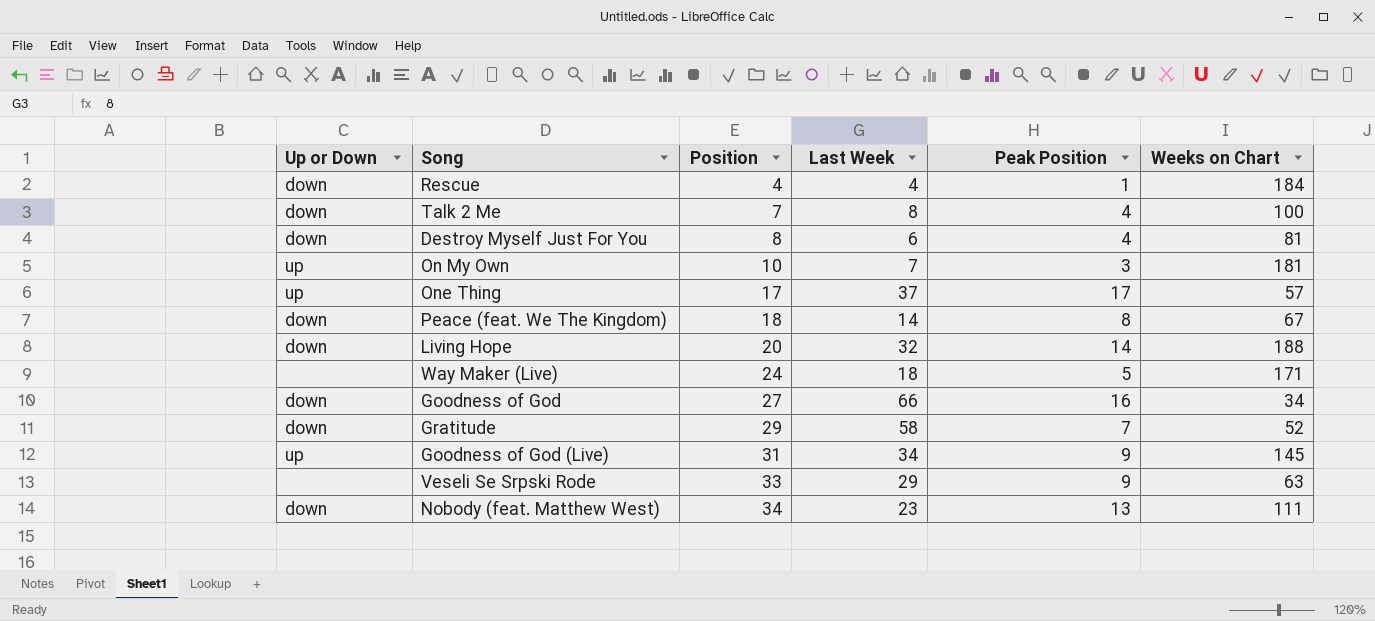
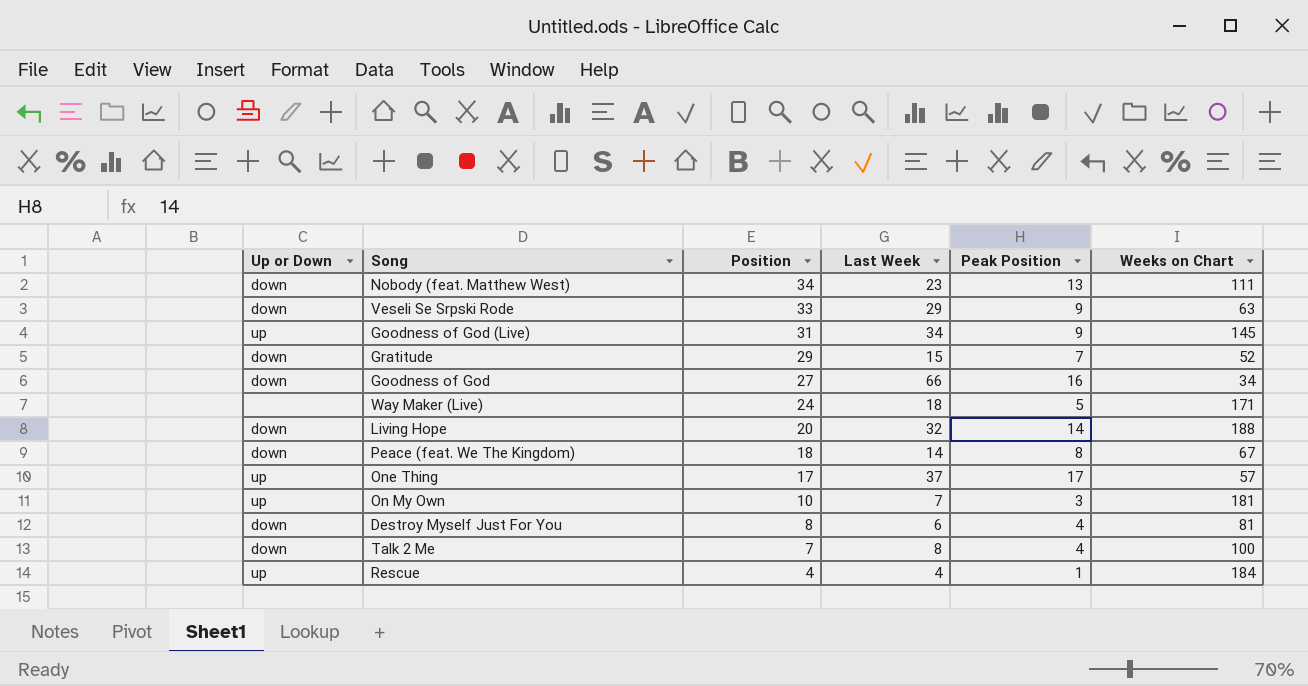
row order: Position ascending -> Position descending
Veseli Se Srpski Rode | Up or Down: none -> down
Gratitude | Last Week: 58 -> 15
Rescue | Up or Down: down -> up

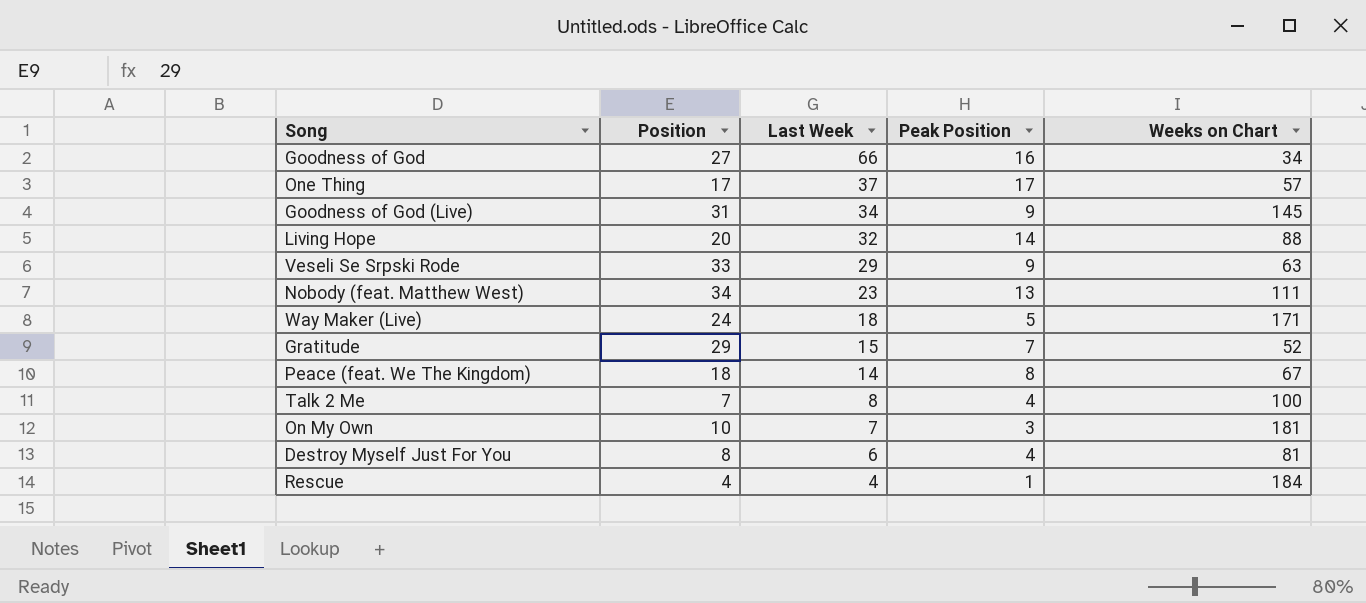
row order: Position descending -> Last Week descending
column Up or Down | position: 1 -> none
Living Hope | Weeks on Chart: 188 -> 88

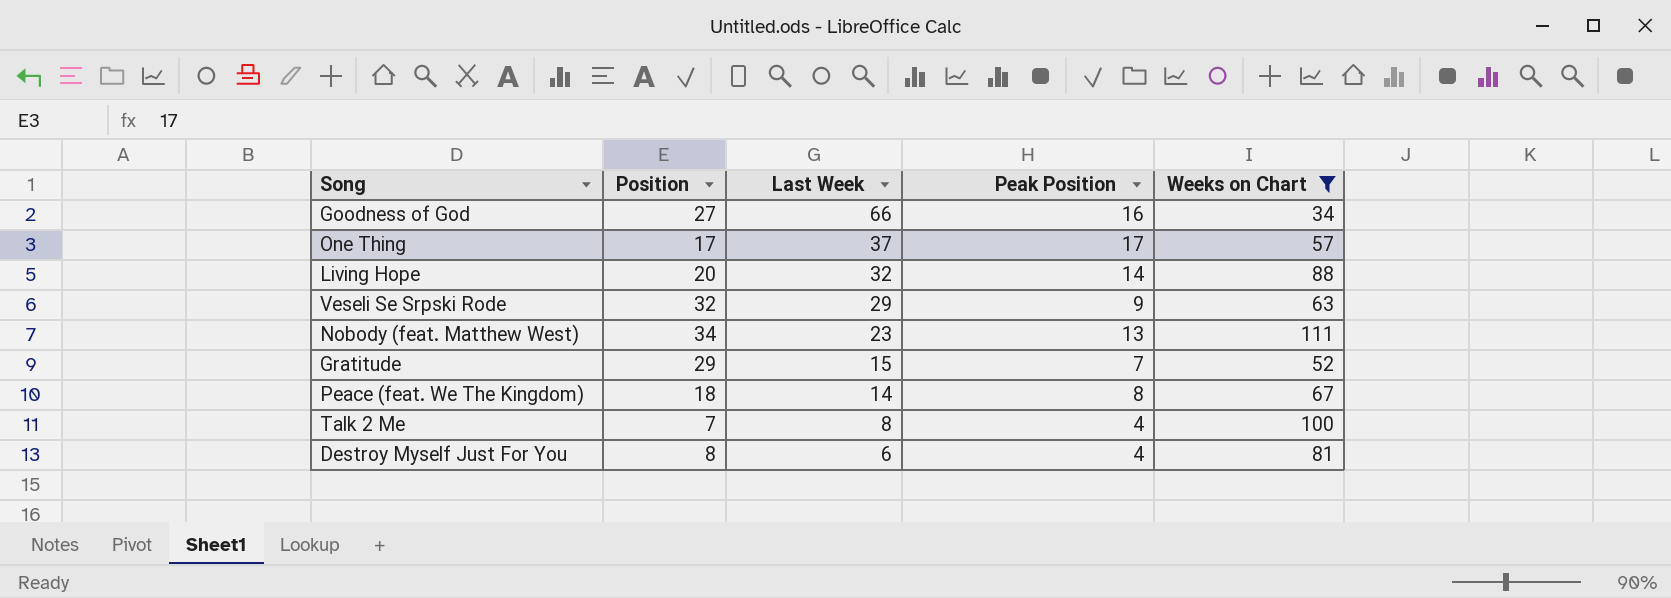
filter: none -> Weeks on Chart <= 111
Veseli Se Srpski Rode | Position: 33 -> 32

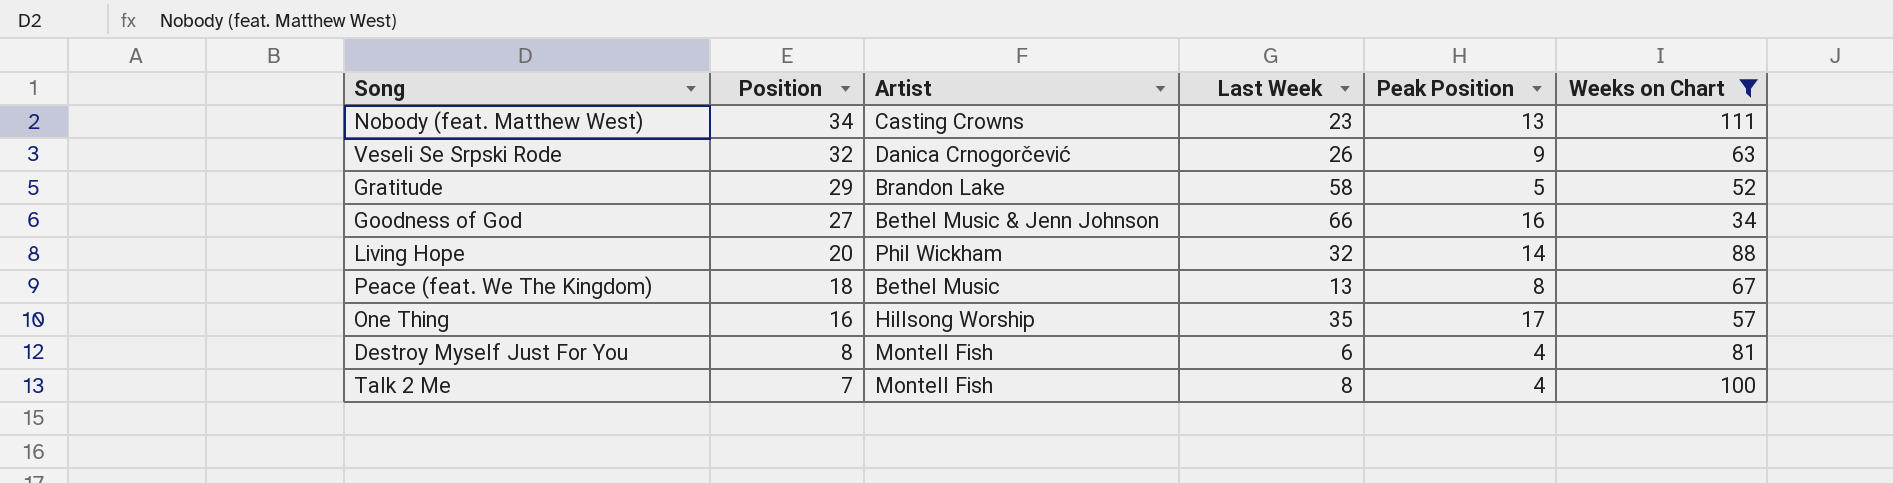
row order: Last Week descending -> Position descending
column Artist | position: none -> 3
Veseli Se Srpski Rode | Last Week: 29 -> 26
Gratitude | Last Week: 15 -> 58
Gratitude | Peak Position: 7 -> 5
Peace (feat. We The Kingdom) | Last Week: 14 -> 13
One Thing | Position: 17 -> 16
One Thing | Last Week: 37 -> 35

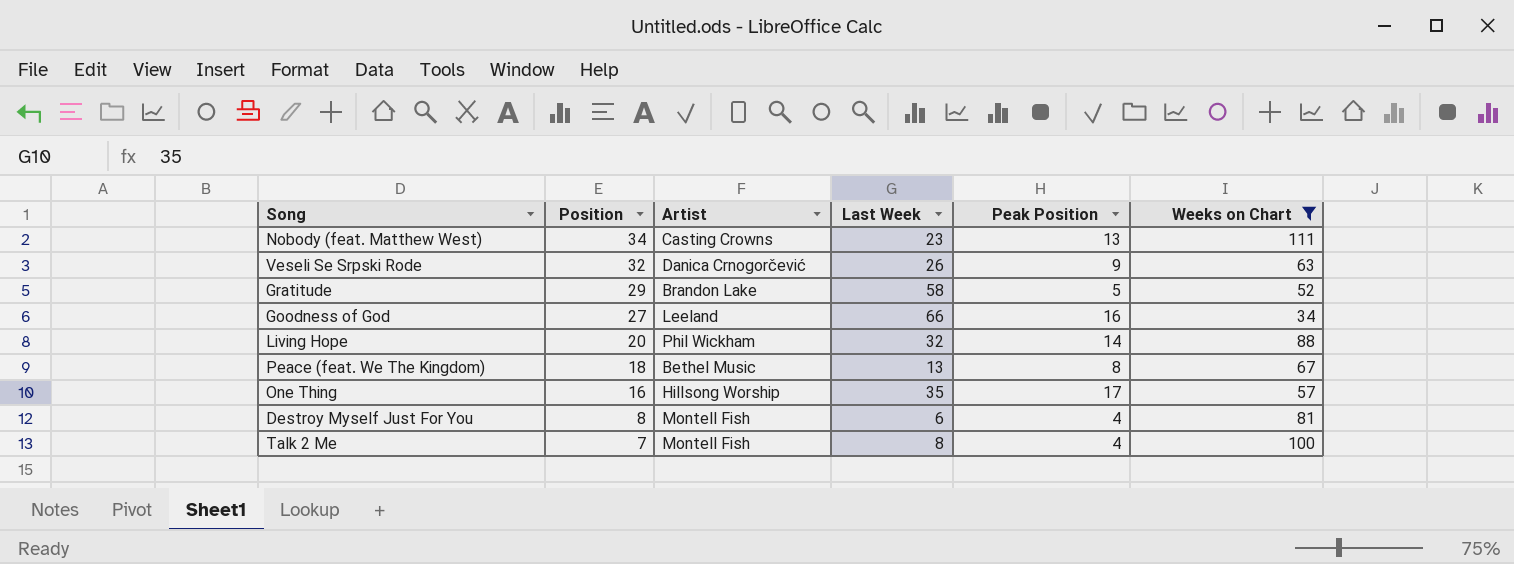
Goodness of God | Artist: Bethel Music & Jenn Johnson -> Leeland

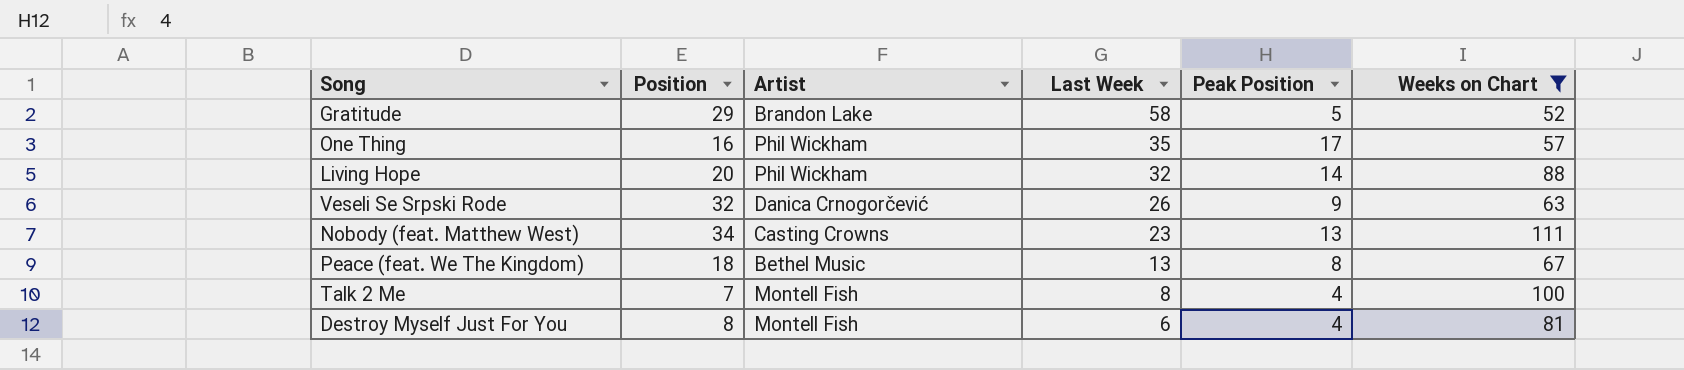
row order: Position descending -> Last Week descending
row Goodness of God: 27 | Leeland | 66 | 16 | 34 -> none
One Thing | Artist: Hillsong Worship -> Phil Wickham

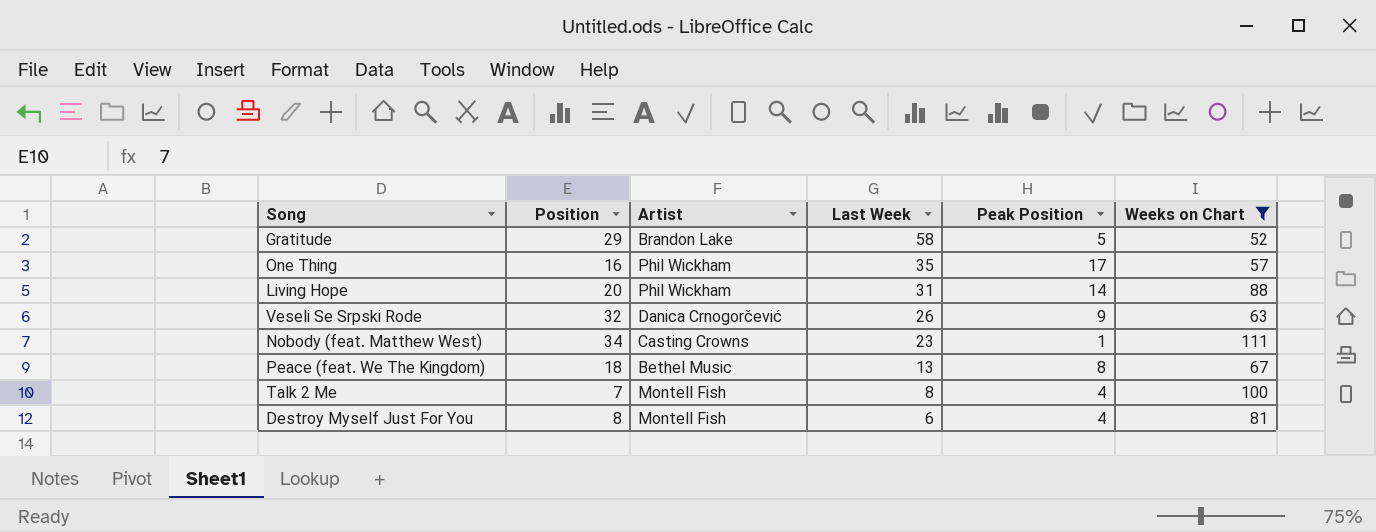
Living Hope | Last Week: 32 -> 31
Nobody (feat. Matthew West) | Peak Position: 13 -> 1

